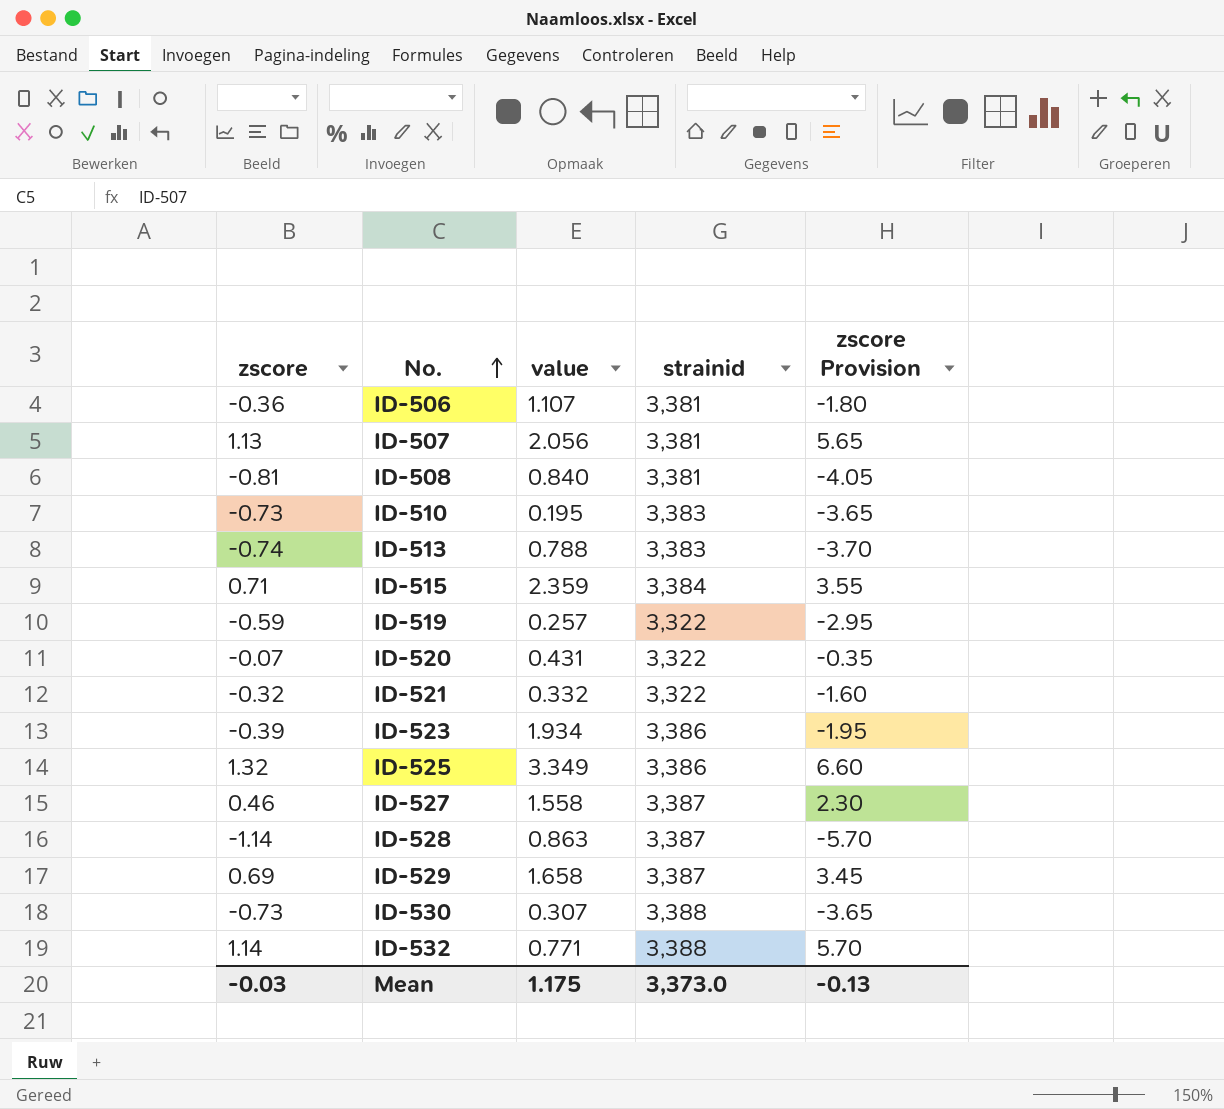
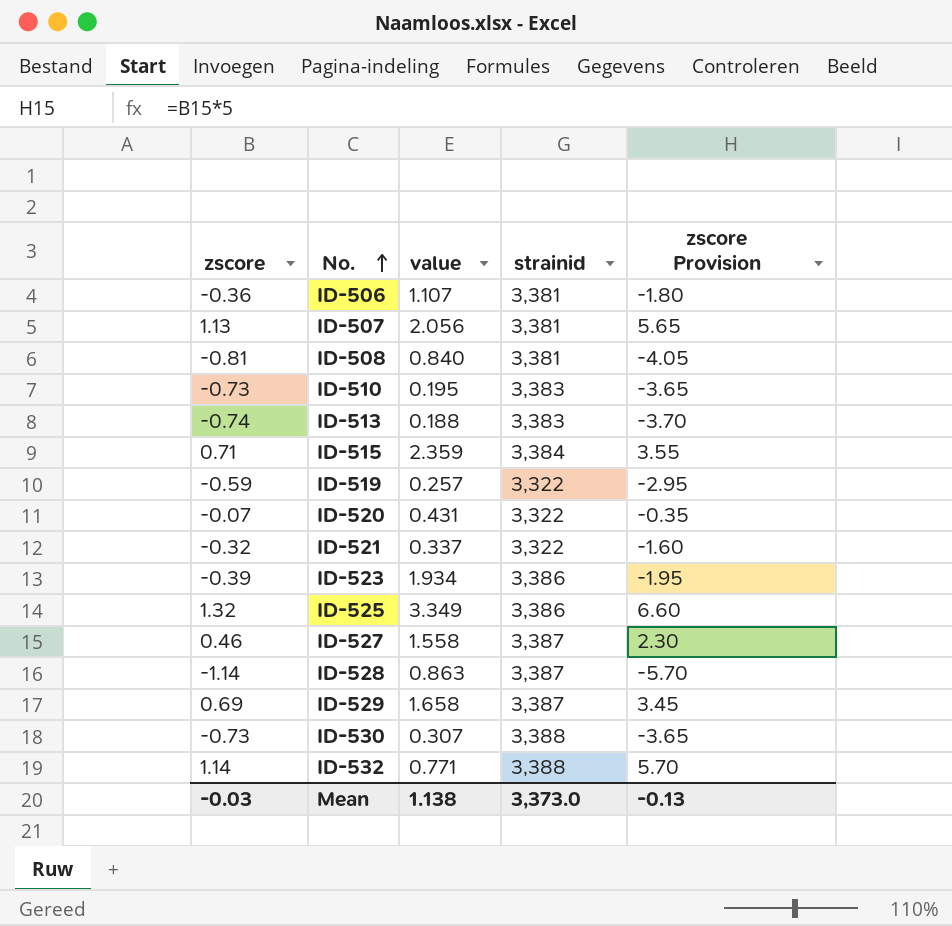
ID-513 | value: 0.788 -> 0.188
ID-521 | value: 0.332 -> 0.337
Mean | value: 1.175 -> 1.138

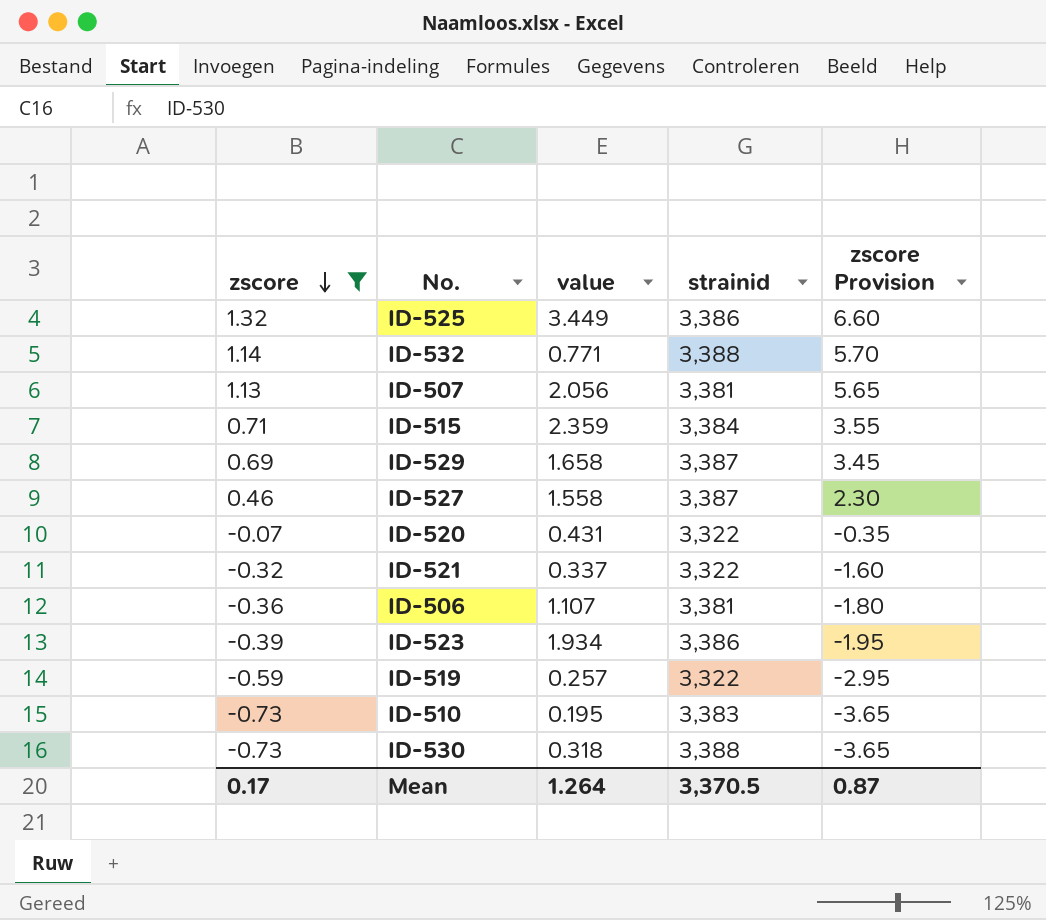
filter: none -> zscore >= -0.73
row order: No. ascending -> zscore descending
ID-525 | value: 3.349 -> 3.449
ID-530 | value: 0.307 -> 0.318
Mean | zscore: -0.03 -> 0.17
Mean | value: 1.138 -> 1.264
Mean | strainid: 3,373.0 -> 3,370.5
Mean | zscore Provision: -0.13 -> 0.87

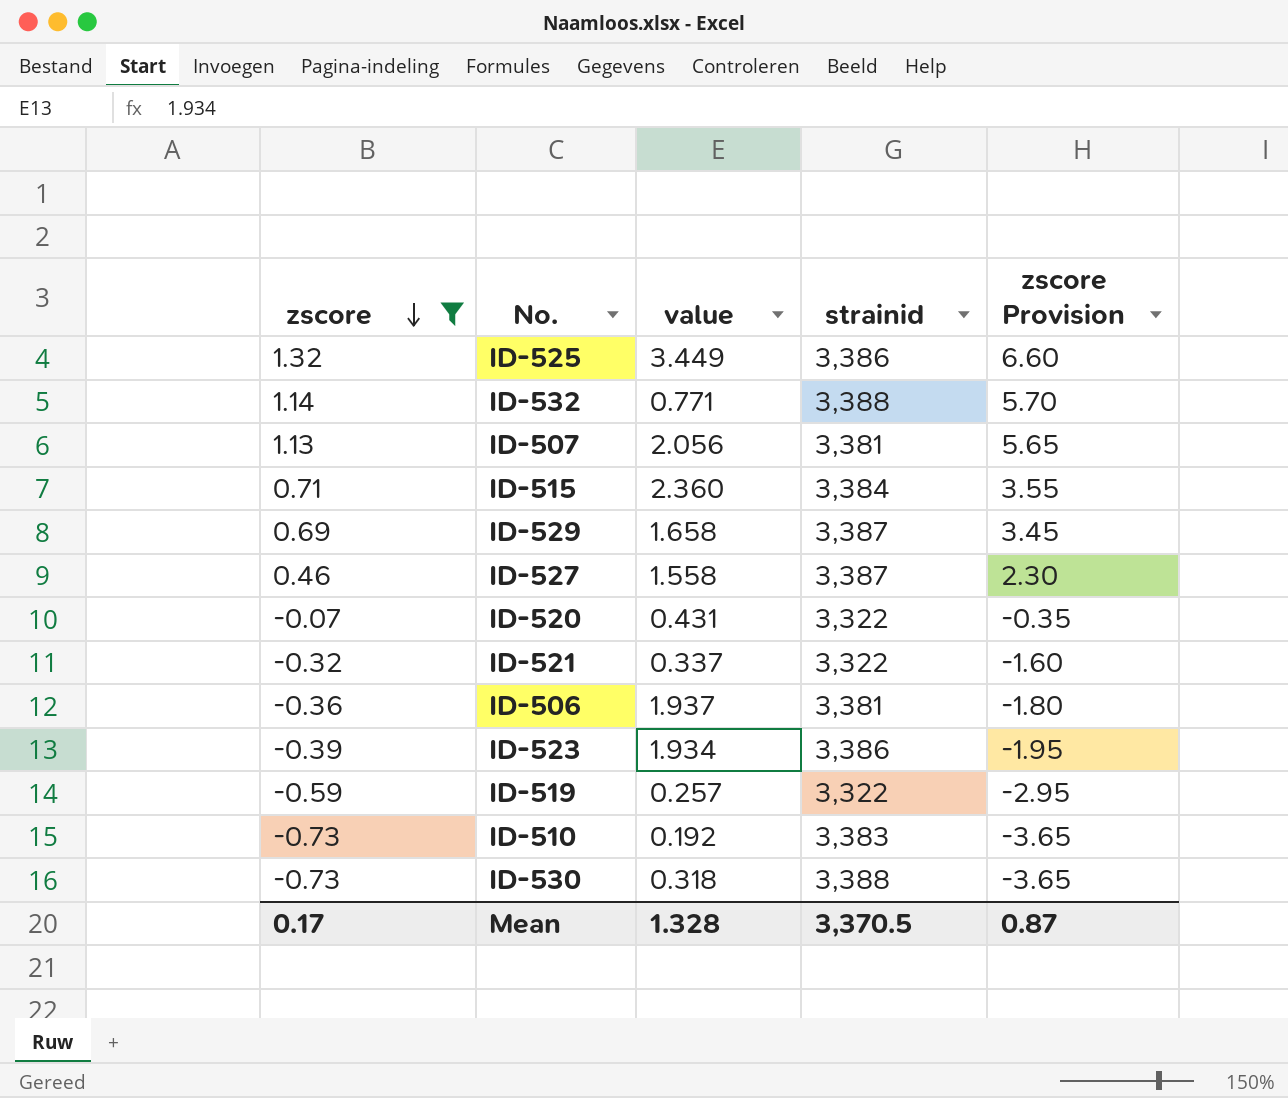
ID-515 | value: 2.359 -> 2.360
ID-506 | value: 1.107 -> 1.937
ID-510 | value: 0.195 -> 0.192
Mean | value: 1.264 -> 1.328

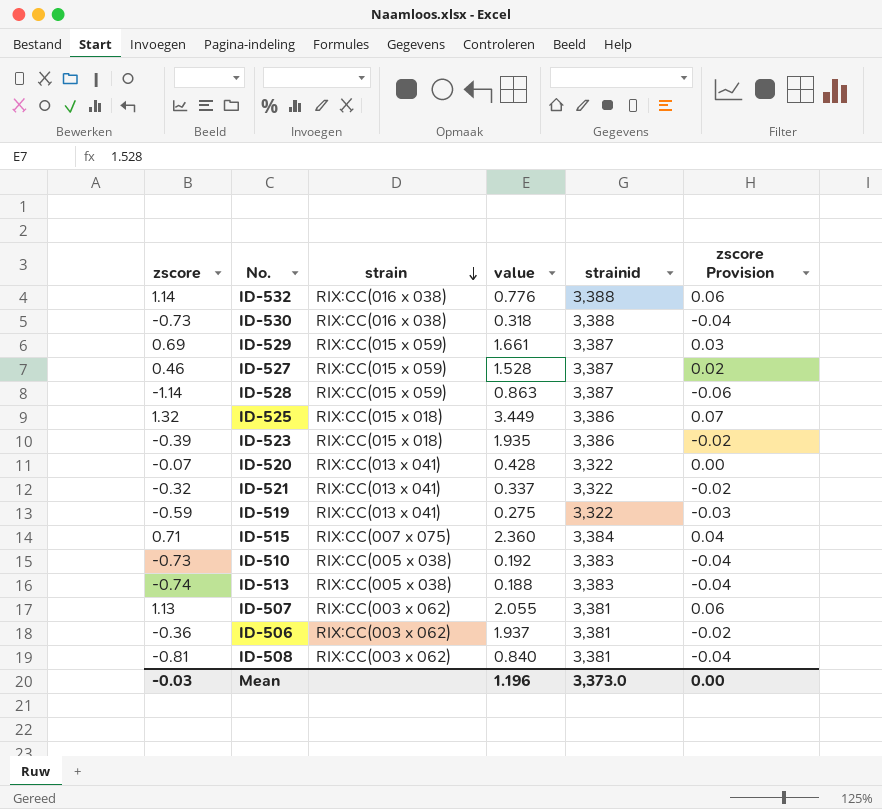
filter: zscore >= -0.73 -> none
row order: zscore descending -> strain descending
column strain | position: none -> 3
column zscore Provision | formula: [zscore] * 5 -> [zscore] * 0.05
ID-532 | value: 0.771 -> 0.776
ID-529 | value: 1.658 -> 1.661
ID-527 | value: 1.558 -> 1.528
ID-523 | value: 1.934 -> 1.935
ID-520 | value: 0.431 -> 0.428
ID-519 | value: 0.257 -> 0.275
ID-507 | value: 2.056 -> 2.055
Mean | zscore: 0.17 -> -0.03
Mean | value: 1.328 -> 1.196
Mean | strainid: 3,370.5 -> 3,373.0
Mean | zscore Provision: 0.87 -> 0.00

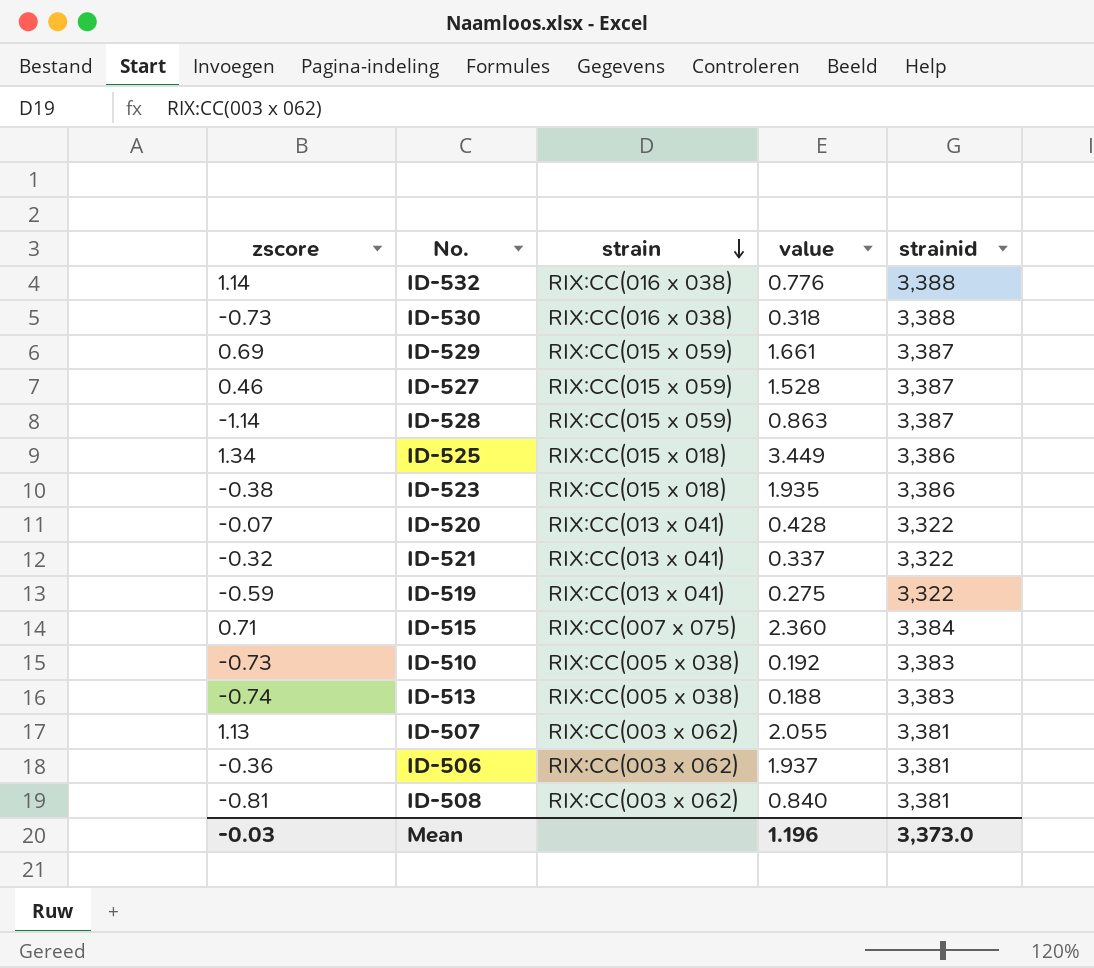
column zscore Provision | formula: [zscore] * 0.05 -> none
ID-525 | zscore: 1.32 -> 1.34
ID-523 | zscore: -0.39 -> -0.38

